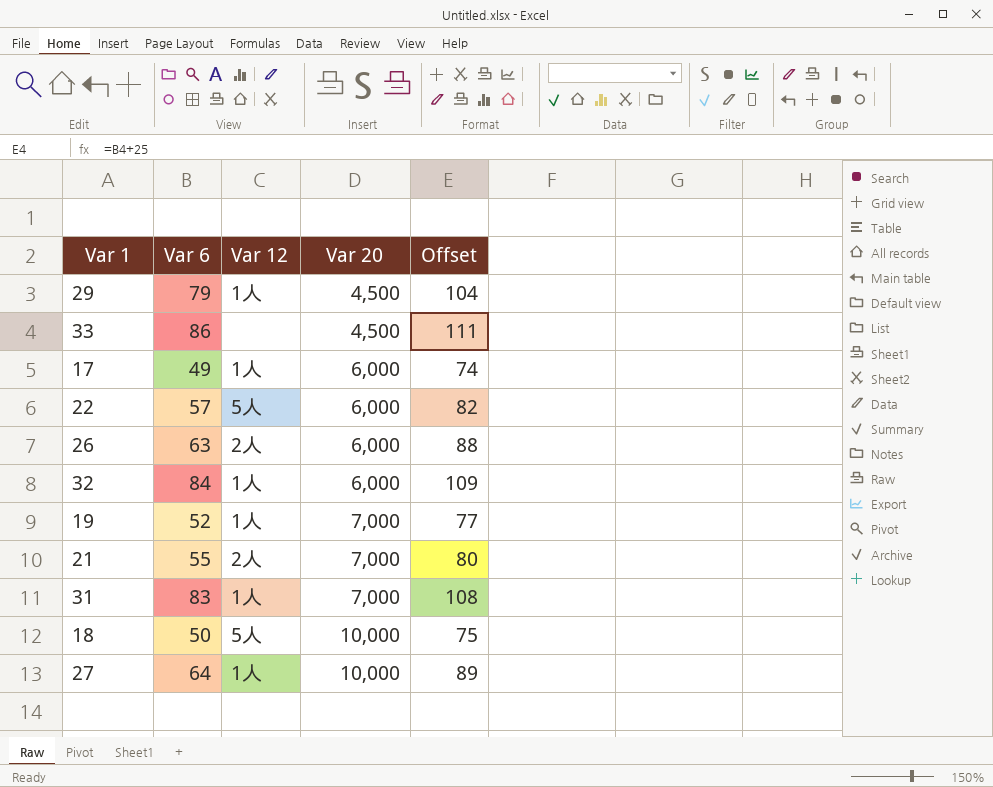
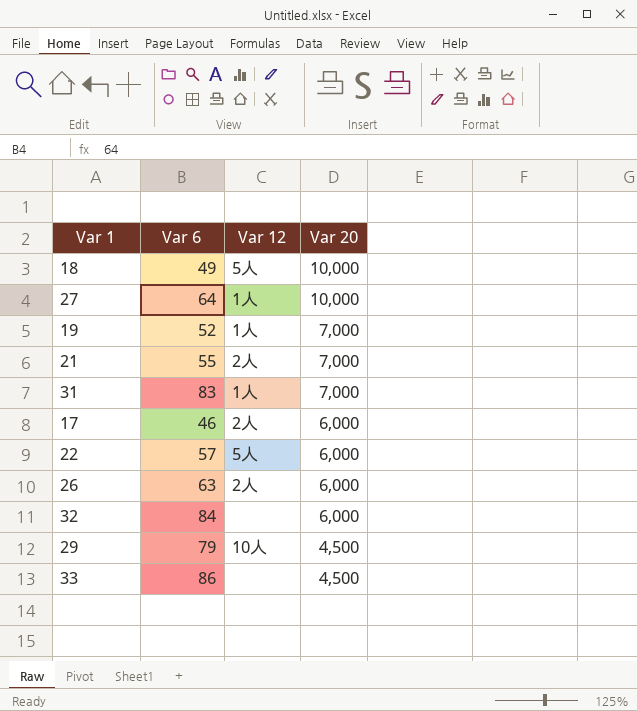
row order: Var 20 ascending -> Var 20 descending
column Offset | formula: [Var 6] + 25 -> none
18 | Var 6: 50 -> 49
17 | Var 6: 49 -> 46
17 | Var 12: 1人 -> 2人
32 | Var 12: 1人 -> none
29 | Var 12: 1人 -> 10人

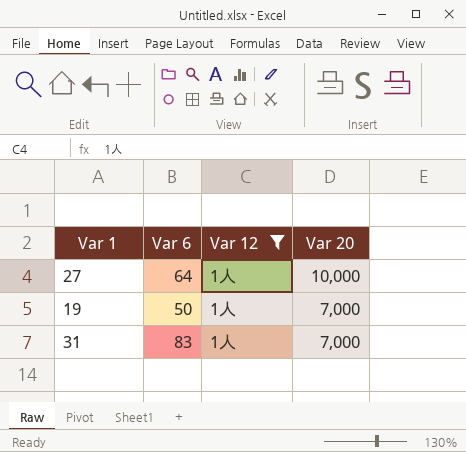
filter: none -> Var 12 = 1人
19 | Var 6: 52 -> 50

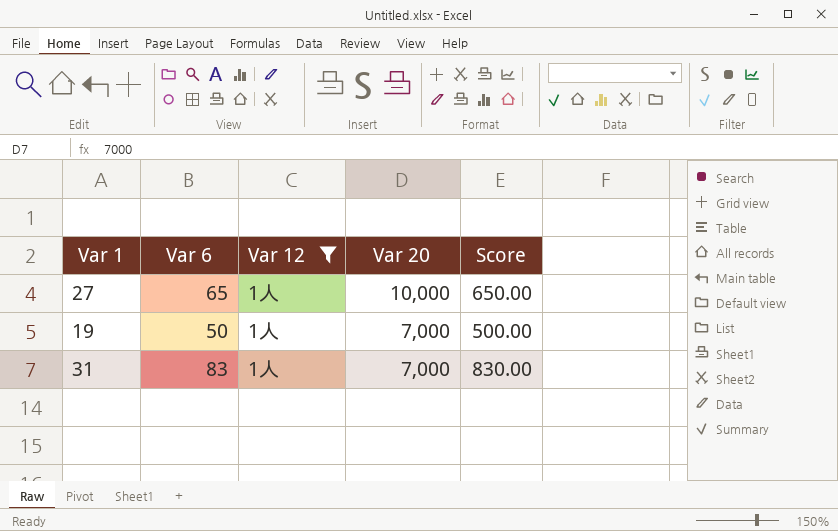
column Score | formula: none -> [Var 6] * 10
27 | Var 6: 64 -> 65

